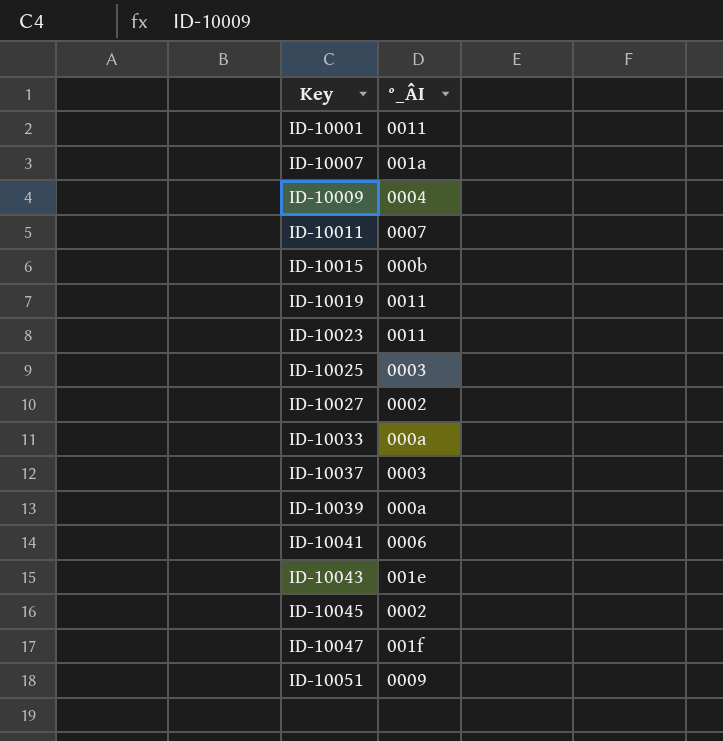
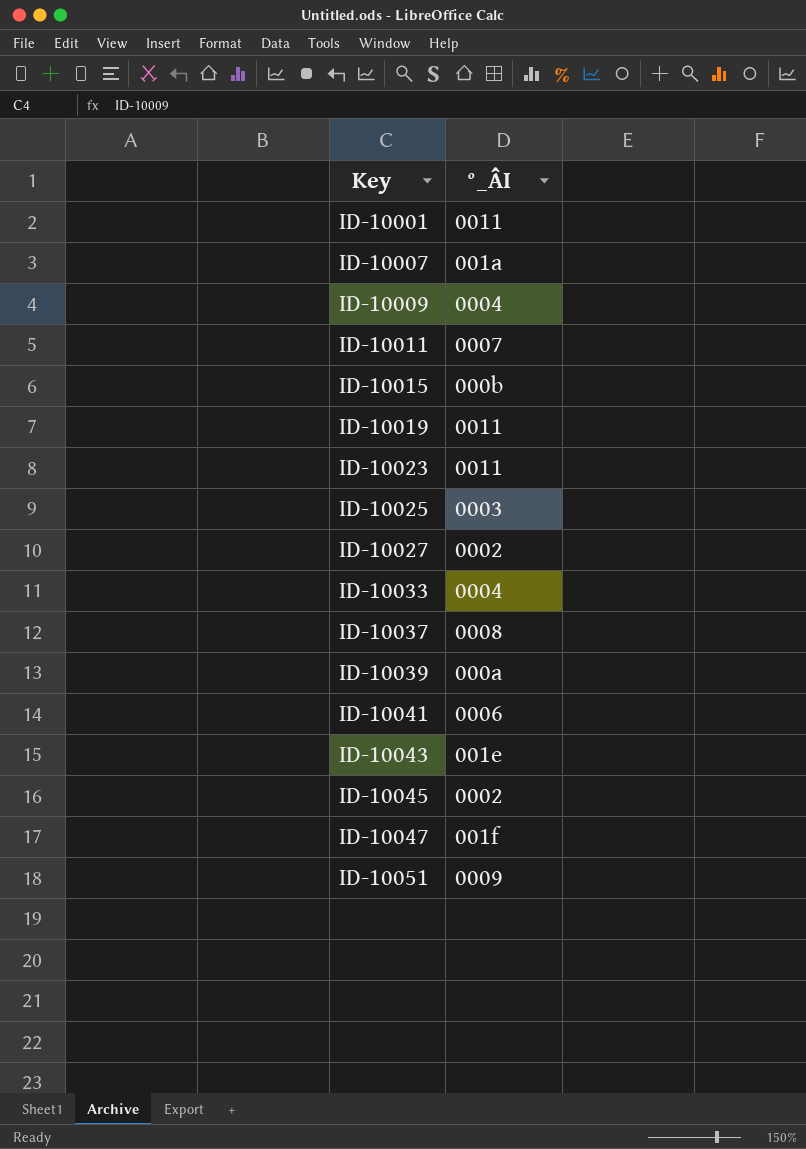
ID-10033 | °_ÂI: 000a -> 0004
ID-10037 | °_ÂI: 0003 -> 0008

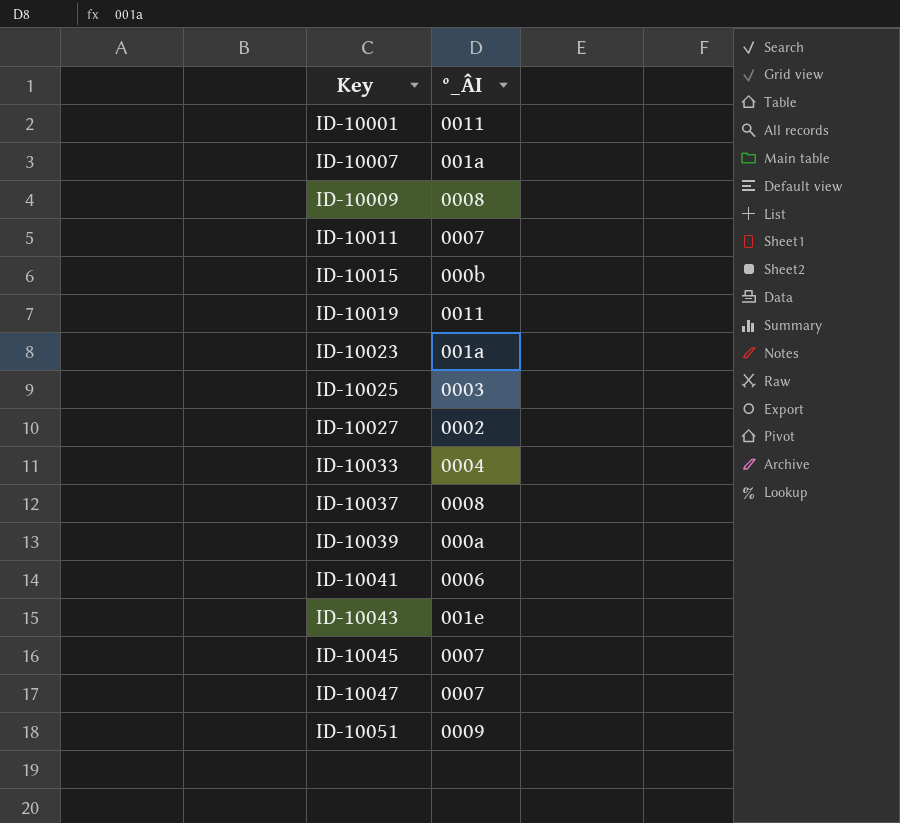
ID-10009 | °_ÂI: 0004 -> 0008
ID-10023 | °_ÂI: 0011 -> 001a
ID-10045 | °_ÂI: 0002 -> 0007
ID-10047 | °_ÂI: 001f -> 0007

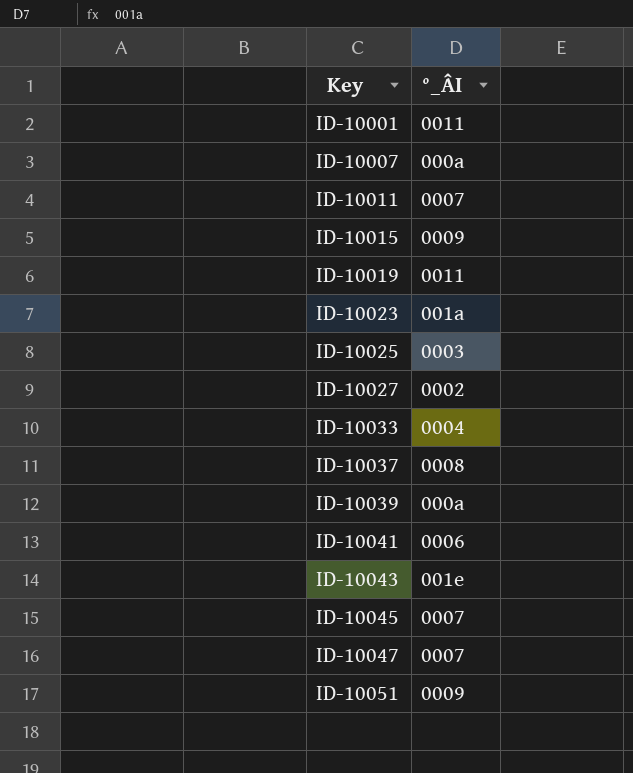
row ID-10009: 0008 -> none
ID-10007 | °_ÂI: 001a -> 000a
ID-10015 | °_ÂI: 000b -> 0009

